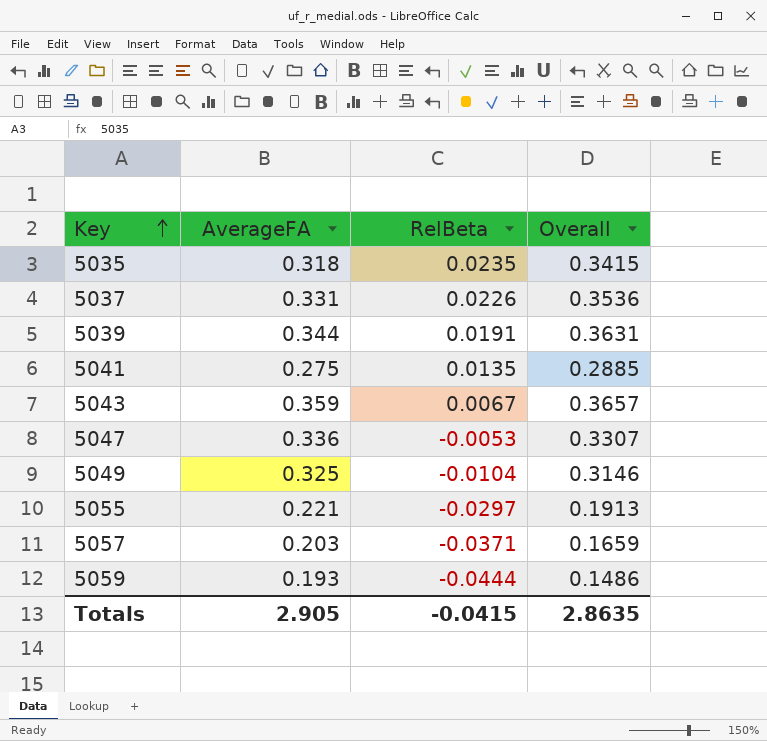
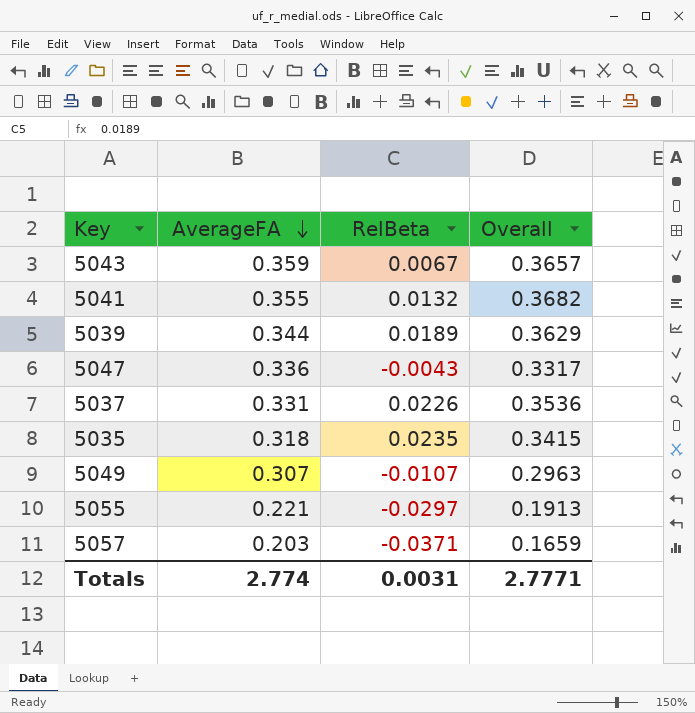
row order: Key ascending -> AverageFA descending
row 5059: 0.193 | -0.0444 | 0.1486 -> none
5041 | AverageFA: 0.275 -> 0.355
5041 | RelBeta: 0.0135 -> 0.0132
5041 | Overall: 0.2885 -> 0.3682
5039 | RelBeta: 0.0191 -> 0.0189
5039 | Overall: 0.3631 -> 0.3629
5047 | RelBeta: -0.0053 -> -0.0043
5047 | Overall: 0.3307 -> 0.3317
5049 | AverageFA: 0.325 -> 0.307
5049 | RelBeta: -0.0104 -> -0.0107
5049 | Overall: 0.3146 -> 0.2963
Totals | AverageFA: 2.905 -> 2.774
Totals | RelBeta: -0.0415 -> 0.0031
Totals | Overall: 2.8635 -> 2.7771

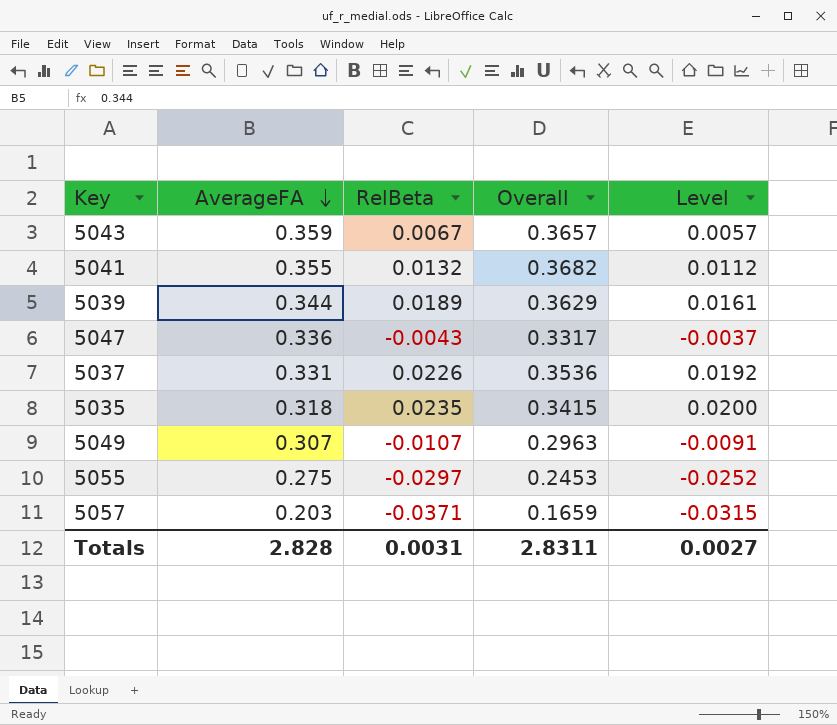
column Level | formula: none -> [RelBeta] * 0.85
5055 | AverageFA: 0.221 -> 0.275
5055 | Overall: 0.1913 -> 0.2453
Totals | AverageFA: 2.774 -> 2.828
Totals | Overall: 2.7771 -> 2.8311

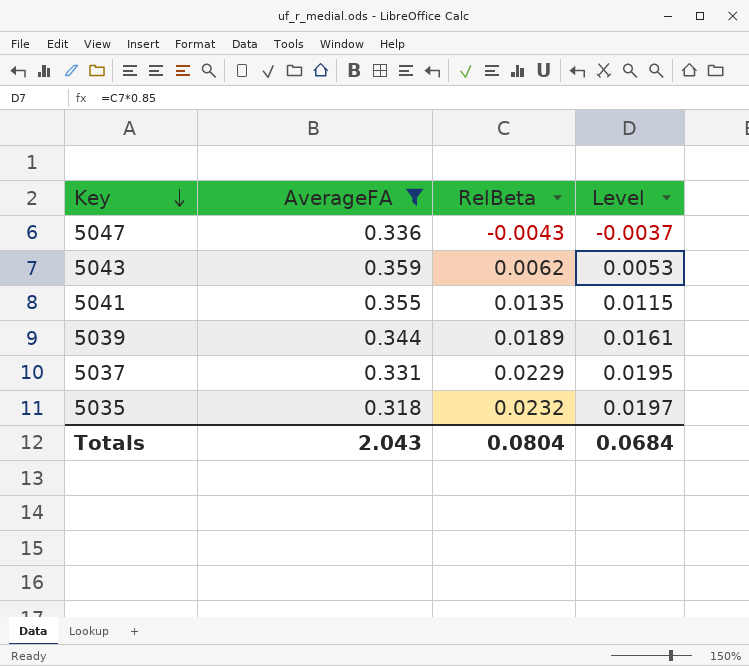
filter: none -> AverageFA >= 0.318
row order: AverageFA descending -> Key descending
column Overall | formula: [AverageFA] + [RelBeta] -> none
5043 | RelBeta: 0.0067 -> 0.0062
5043 | Level: 0.0057 -> 0.0053
5041 | RelBeta: 0.0132 -> 0.0135
5041 | Level: 0.0112 -> 0.0115
5037 | RelBeta: 0.0226 -> 0.0229
5037 | Level: 0.0192 -> 0.0195
5035 | RelBeta: 0.0235 -> 0.0232
5035 | Level: 0.0200 -> 0.0197
Totals | AverageFA: 2.828 -> 2.043
Totals | RelBeta: 0.0031 -> 0.0804
Totals | Level: 0.0027 -> 0.0684

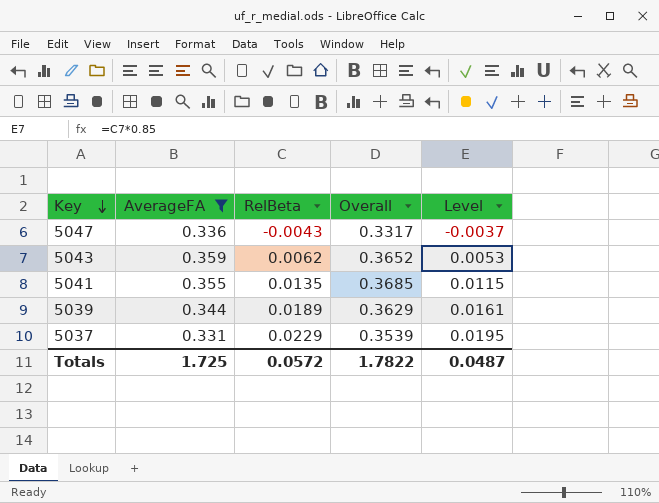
column Overall | formula: none -> [AverageFA] + [RelBeta]
row 5035: 0.318 | 0.0232 | 0.0197 -> none
Totals | AverageFA: 2.043 -> 1.725
Totals | RelBeta: 0.0804 -> 0.0572
Totals | Level: 0.0684 -> 0.0487

